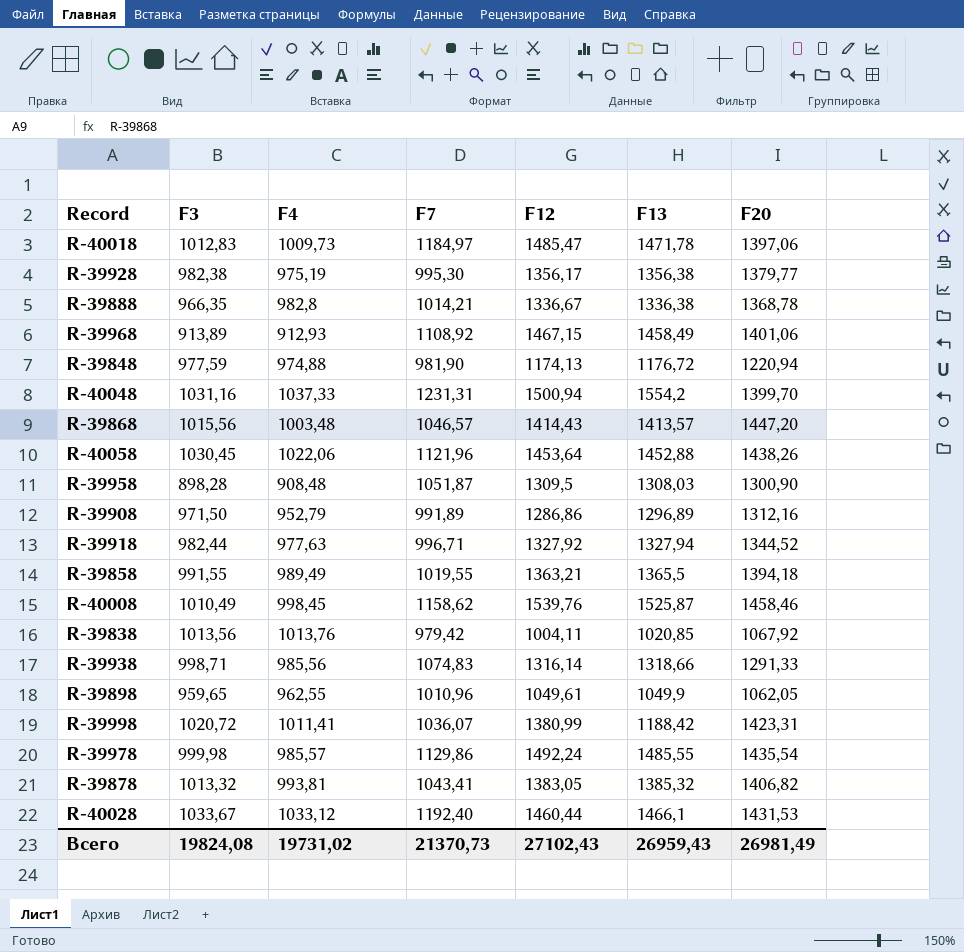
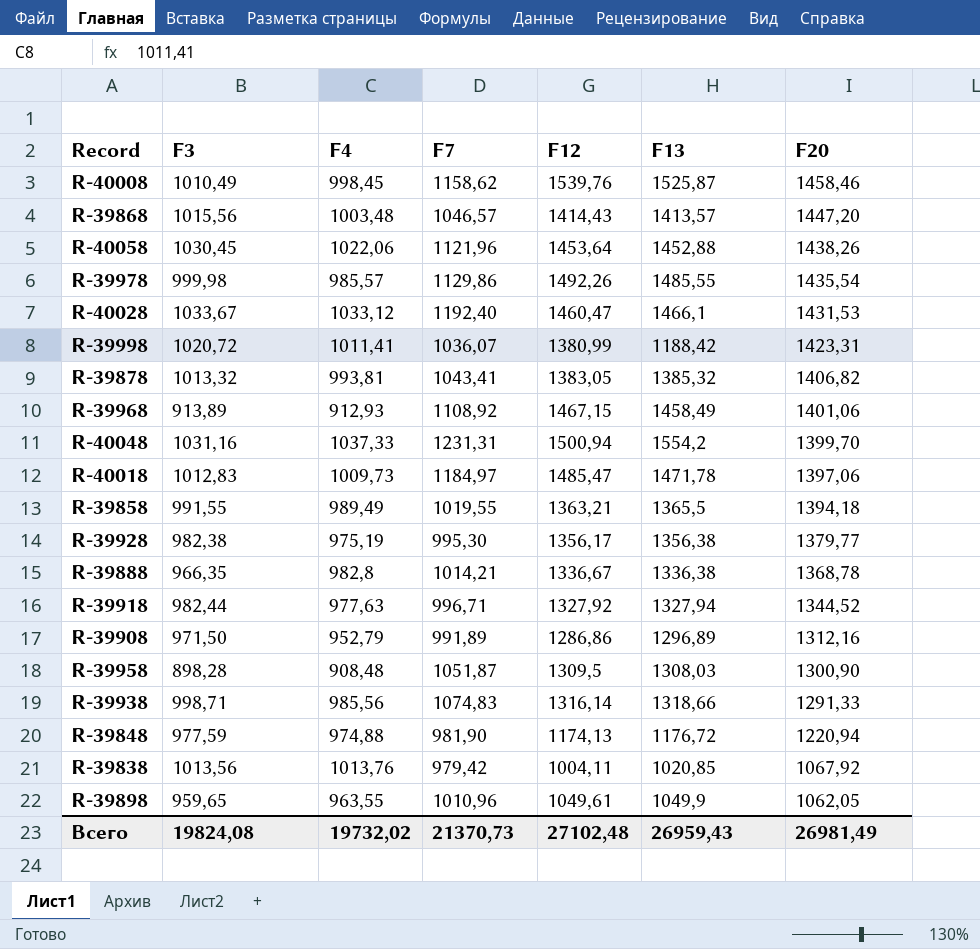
row order: none -> F20 descending
R-39978 | F12: 1492,24 -> 1492,26
R-40028 | F12: 1460,44 -> 1460,47
R-39898 | F4: 962,55 -> 963,55
Всего | F4: 19731,02 -> 19732,02
Всего | F12: 27102,43 -> 27102,48

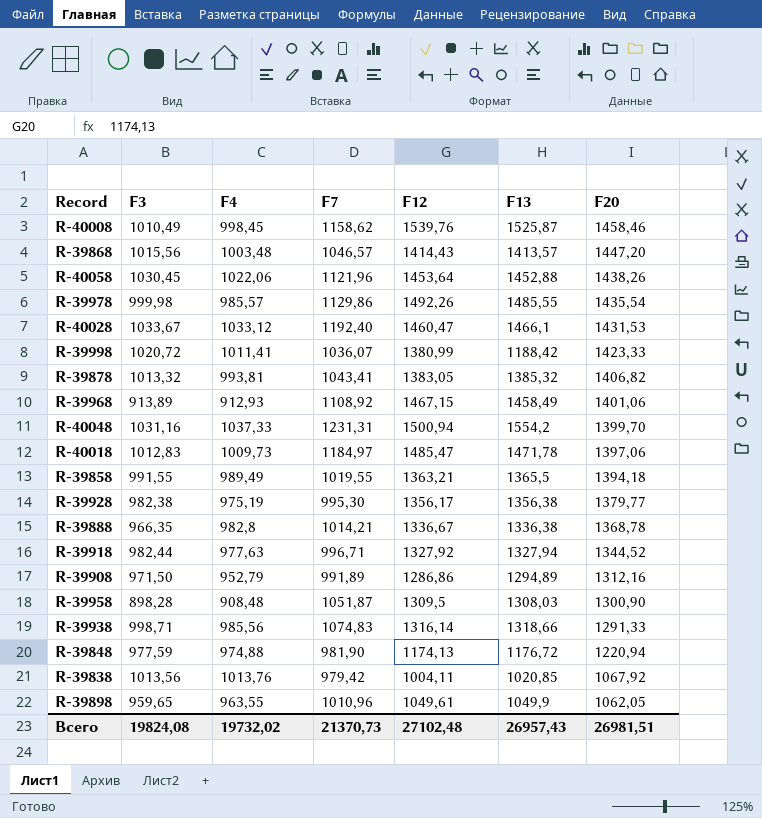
R-39998 | F20: 1423,31 -> 1423,33
R-39908 | F13: 1296,89 -> 1294,89
Всего | F13: 26959,43 -> 26957,43
Всего | F20: 26981,49 -> 26981,51

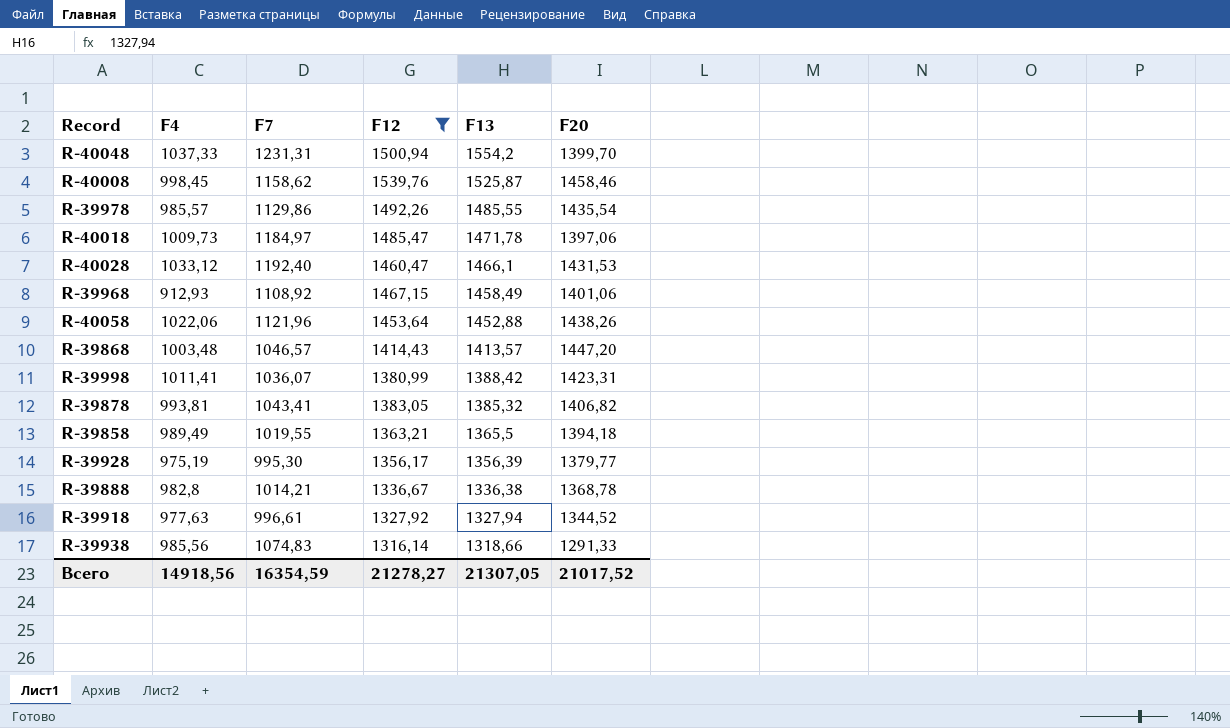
filter: none -> F12 >= 1316,14
row order: F20 descending -> F13 descending
column F3 | position: 2 -> none
R-39998 | F13: 1188,42 -> 1388,42
R-39998 | F20: 1423,33 -> 1423,31
R-39928 | F13: 1356,38 -> 1356,39
R-39918 | F7: 996,71 -> 996,61
Всего | F4: 19732,02 -> 14918,56
Всего | F7: 21370,73 -> 16354,59
Всего | F12: 27102,48 -> 21278,27
Всего | F13: 26957,43 -> 21307,05
Всего | F20: 26981,51 -> 21017,52

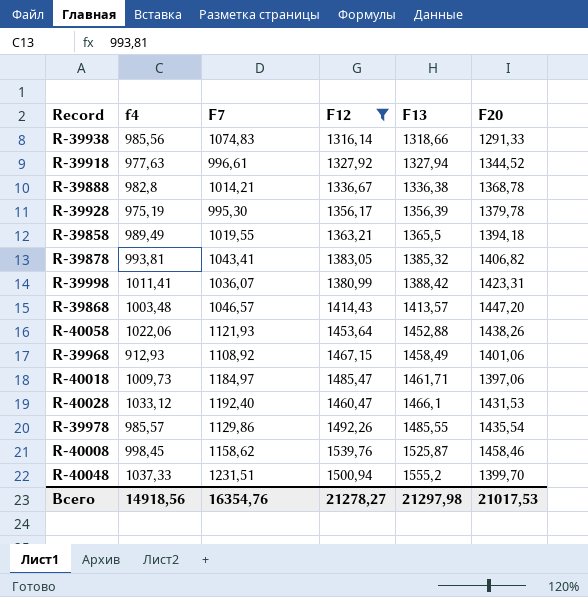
row order: F13 descending -> F13 ascending
column name: F4 -> f4
R-39928 | F20: 1379,77 -> 1379,78
R-40058 | F7: 1121,96 -> 1121,93
R-40018 | F13: 1471,78 -> 1461,71
R-40048 | F7: 1231,31 -> 1231,51
R-40048 | F13: 1554,2 -> 1555,2
Всего | F7: 16354,59 -> 16354,76
Всего | F13: 21307,05 -> 21297,98
Всего | F20: 21017,52 -> 21017,53

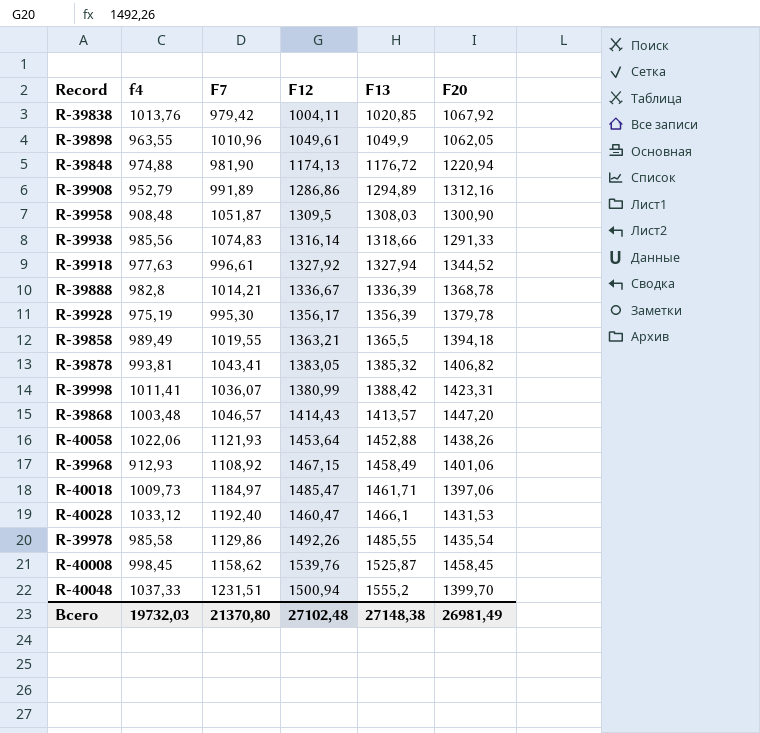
filter: F12 >= 1316,14 -> none
R-39888 | F13: 1336,38 -> 1336,39
R-39978 | f4: 985,57 -> 985,58
R-40008 | F20: 1458,46 -> 1458,45
Всего | f4: 14918,56 -> 19732,03
Всего | F7: 16354,76 -> 21370,80
Всего | F12: 21278,27 -> 27102,48
Всего | F13: 21297,98 -> 27148,38
Всего | F20: 21017,53 -> 26981,49

